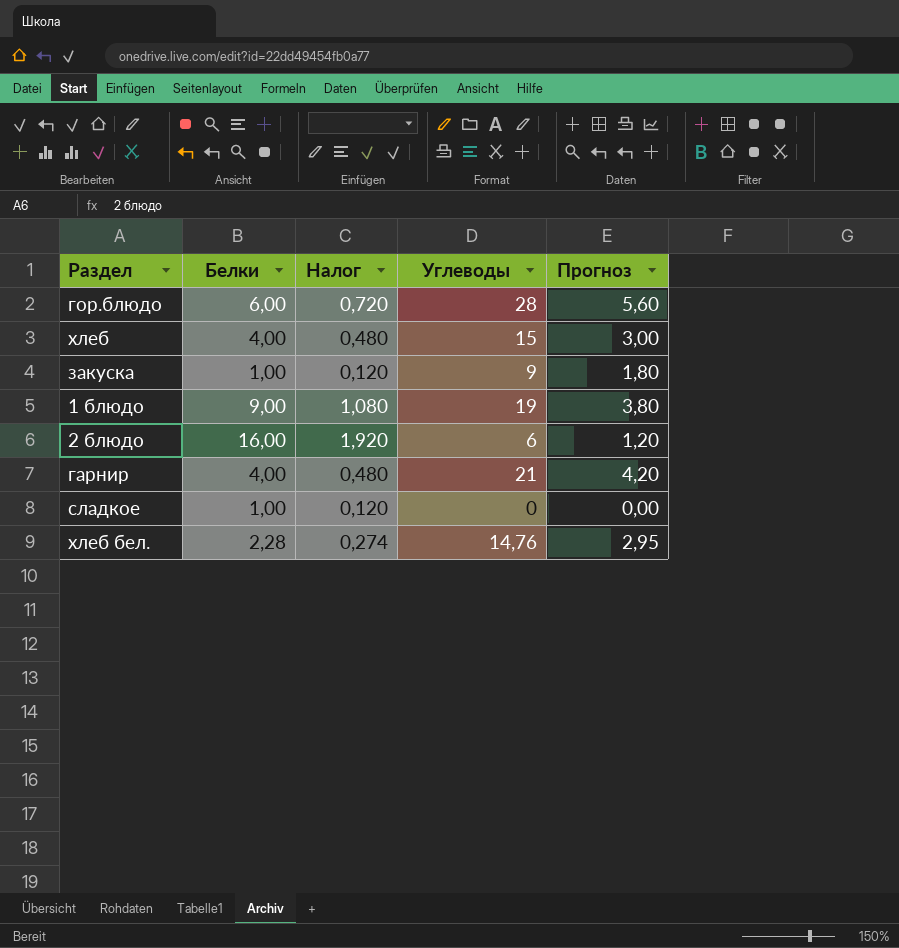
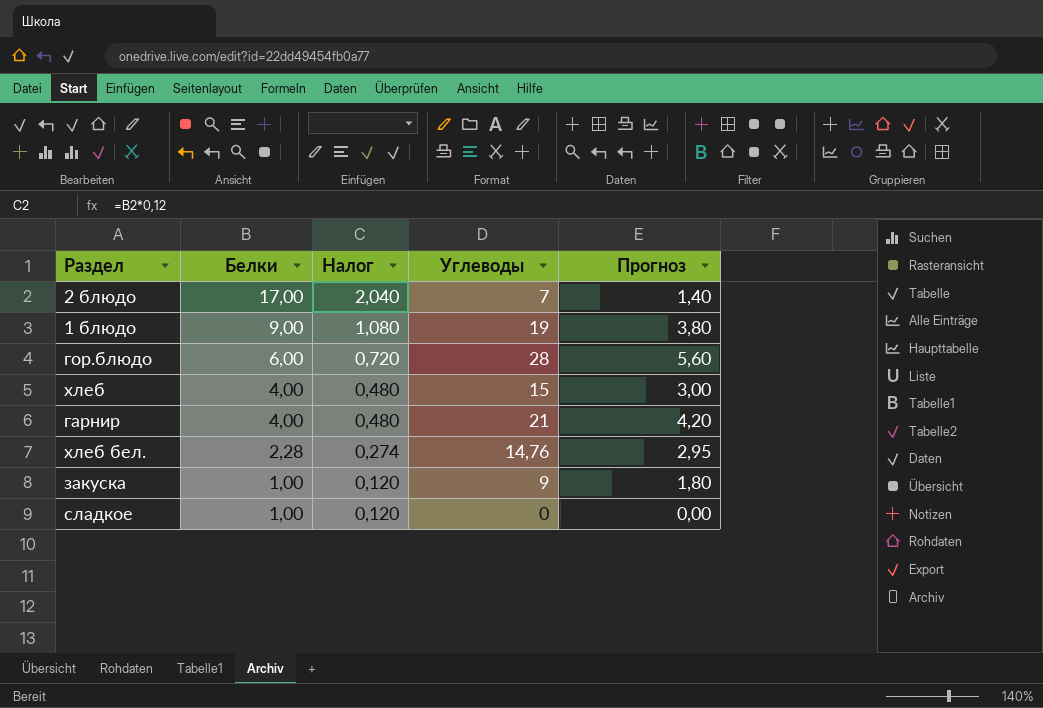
row order: none -> Белки descending
2 блюдо | Белки: 16,00 -> 17,00
2 блюдо | Налог: 1,920 -> 2,040
2 блюдо | Углеводы: 6 -> 7
2 блюдо | Прогноз: 1,20 -> 1,40

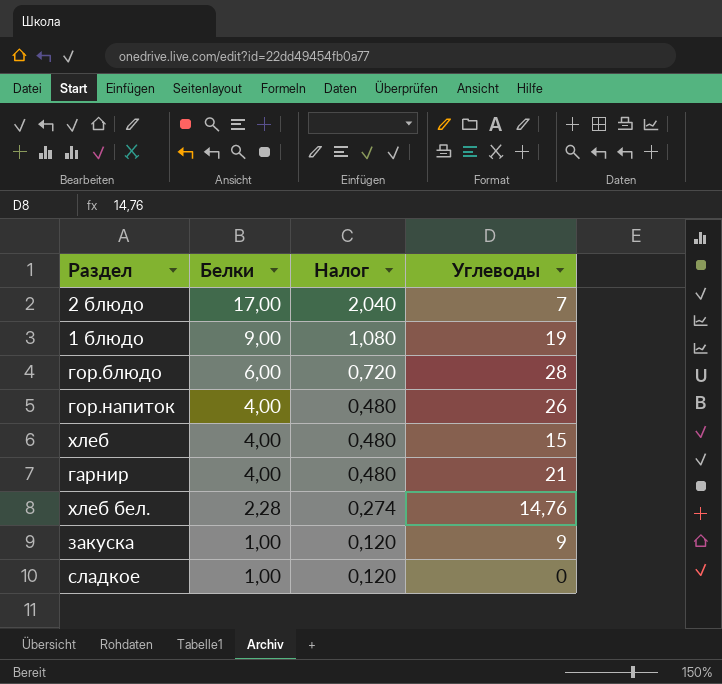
column Прогноз | formula: [Углеводы] * 0,2 -> none
row гор.напиток: none -> 4,00 | 0,480 | 26

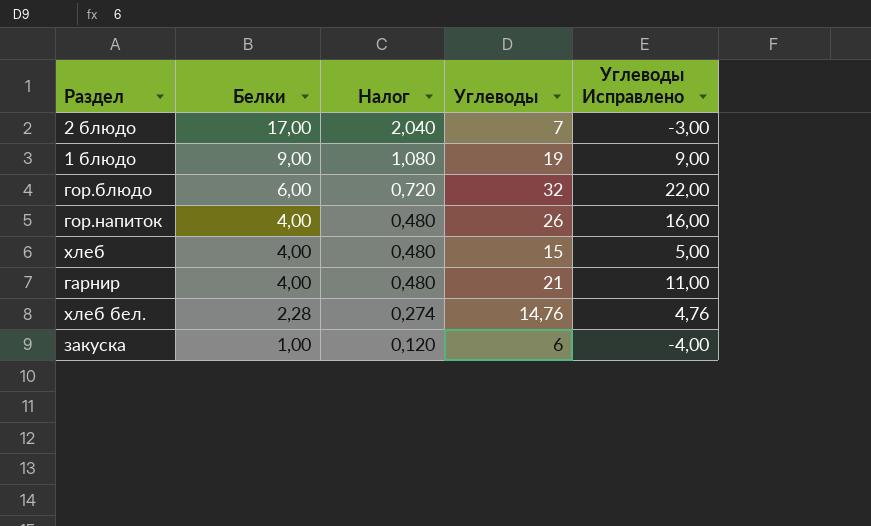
column Углеводы Исправлено | formula: none -> [Углеводы] - 10
row сладкое: 1,00 | 0,120 | 0 -> none
гор.блюдо | Углеводы: 28 -> 32
закуска | Углеводы: 9 -> 6

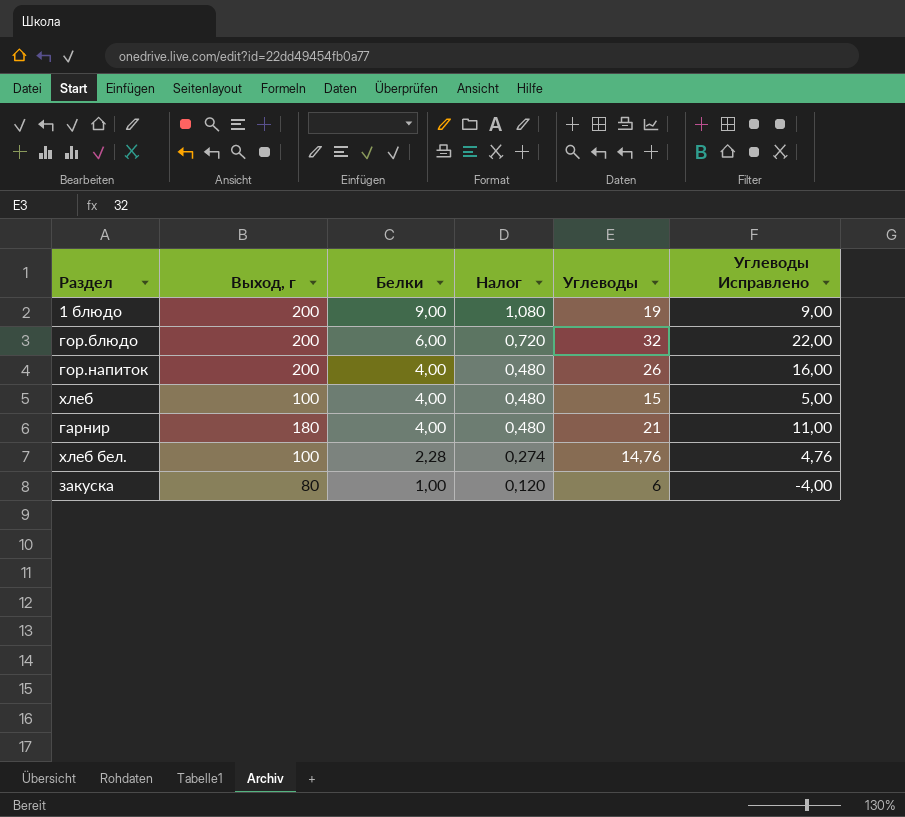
column Выход, г | position: none -> 2
row 2 блюдо: 17,00 | 2,040 | 7 | -3,00 -> none

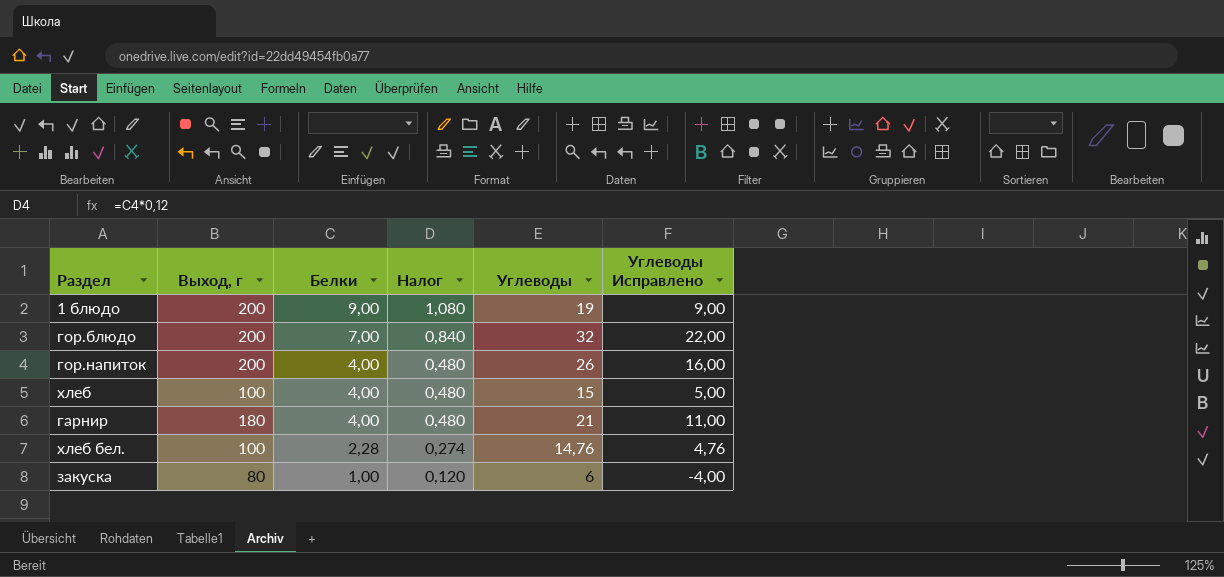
гор.блюдо | Белки: 6,00 -> 7,00
гор.блюдо | Налог: 0,720 -> 0,840

